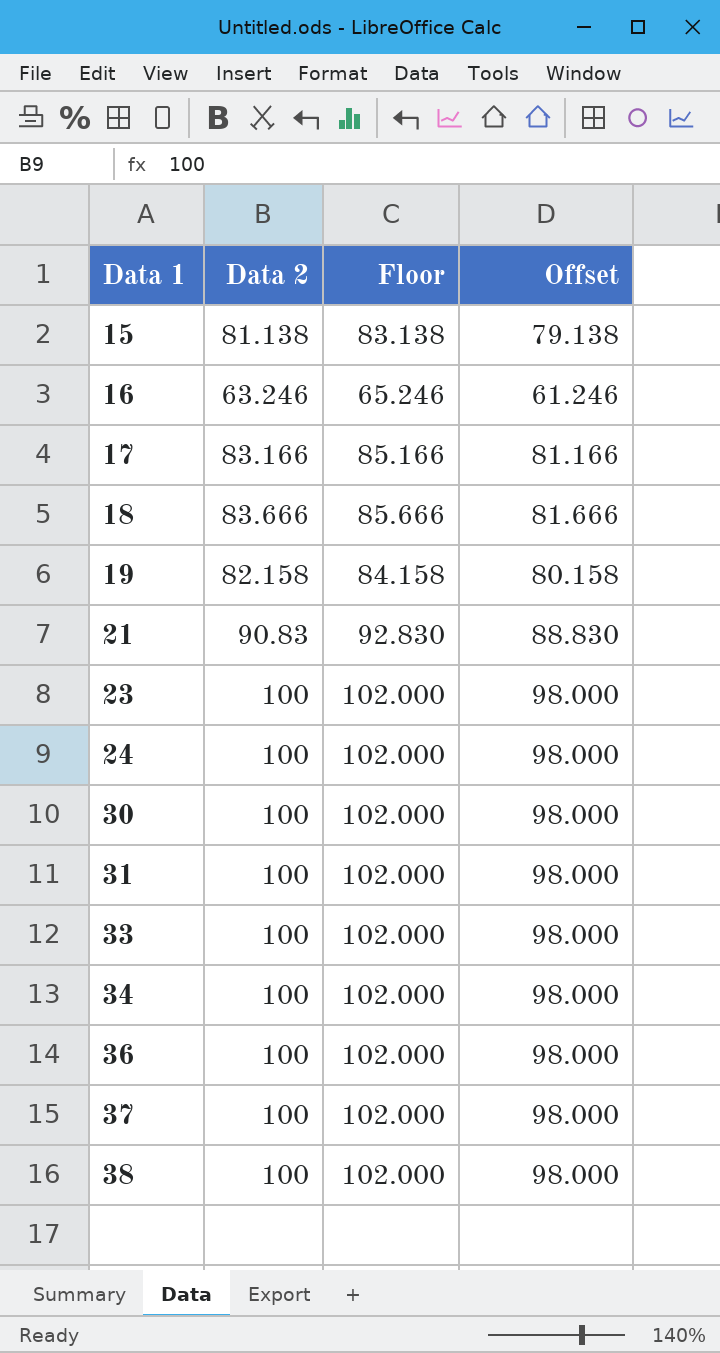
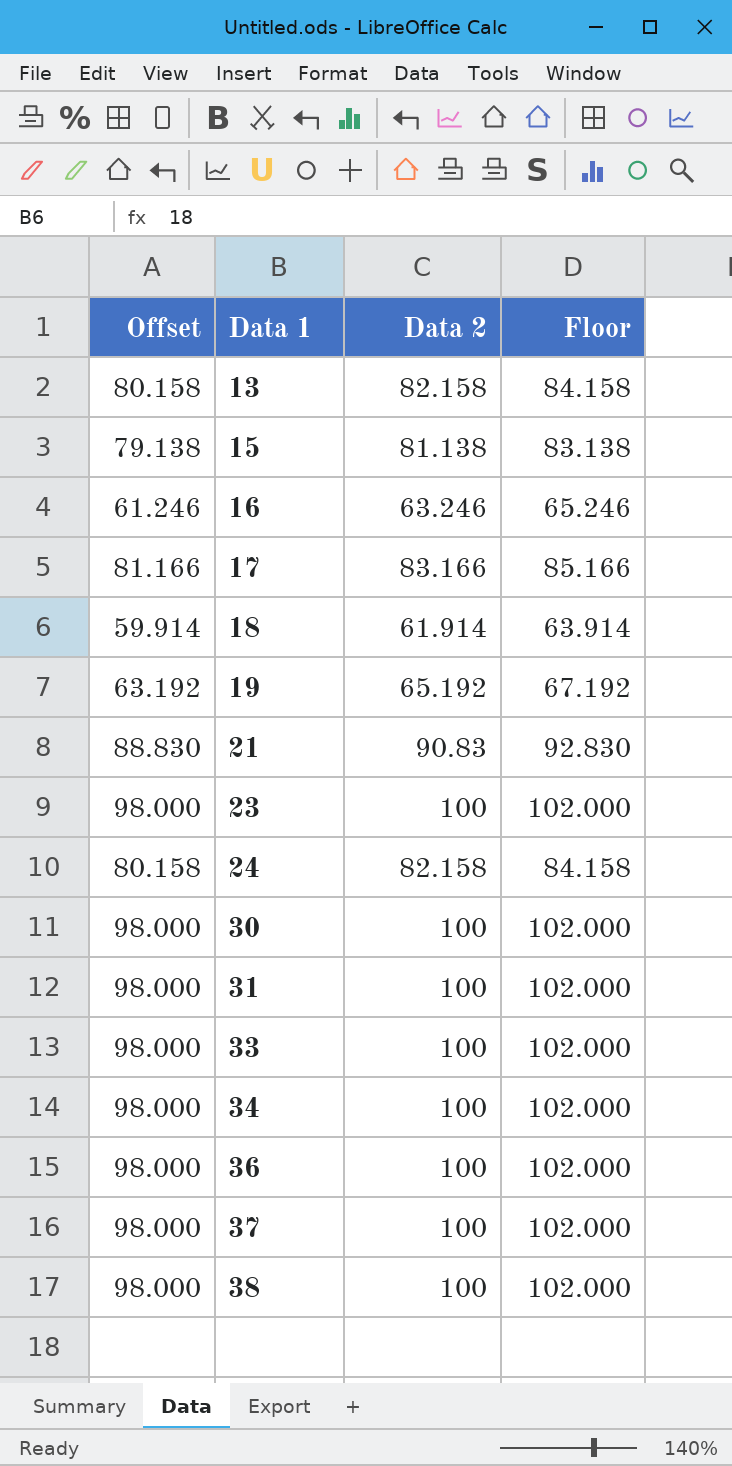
column Offset | position: 4 -> 1
row 13: none -> 80.158 | 82.158 | 84.158
18 | Offset: 81.666 -> 59.914
18 | Data 2: 83.666 -> 61.914
18 | Floor: 85.666 -> 63.914
19 | Offset: 80.158 -> 63.192
19 | Data 2: 82.158 -> 65.192
19 | Floor: 84.158 -> 67.192
24 | Offset: 98.000 -> 80.158
24 | Data 2: 100 -> 82.158
24 | Floor: 102.000 -> 84.158

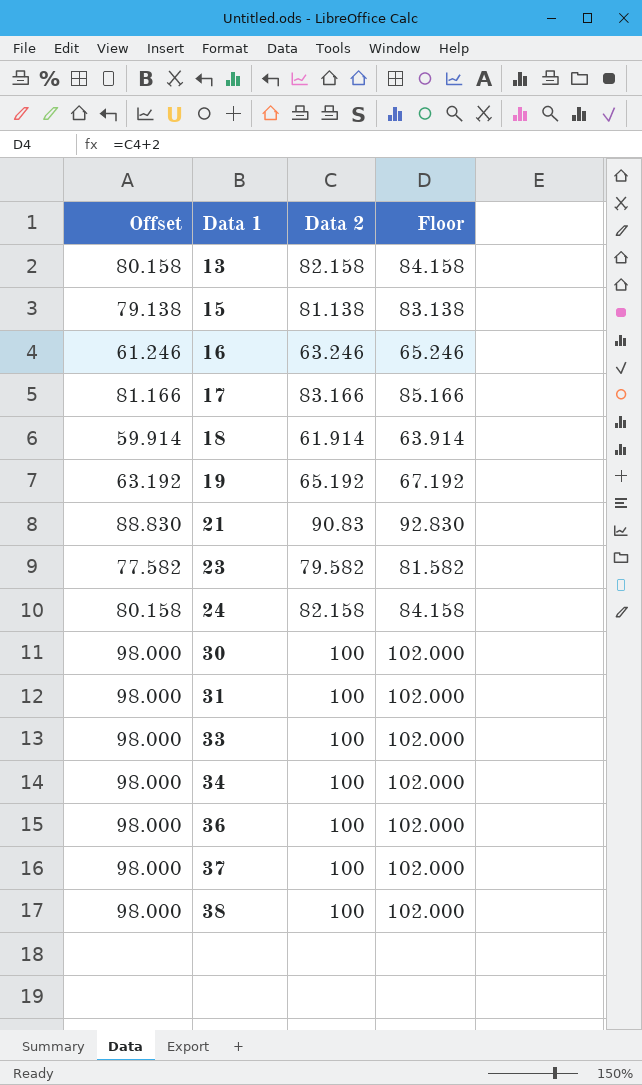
23 | Offset: 98.000 -> 77.582
23 | Data 2: 100 -> 79.582
23 | Floor: 102.000 -> 81.582

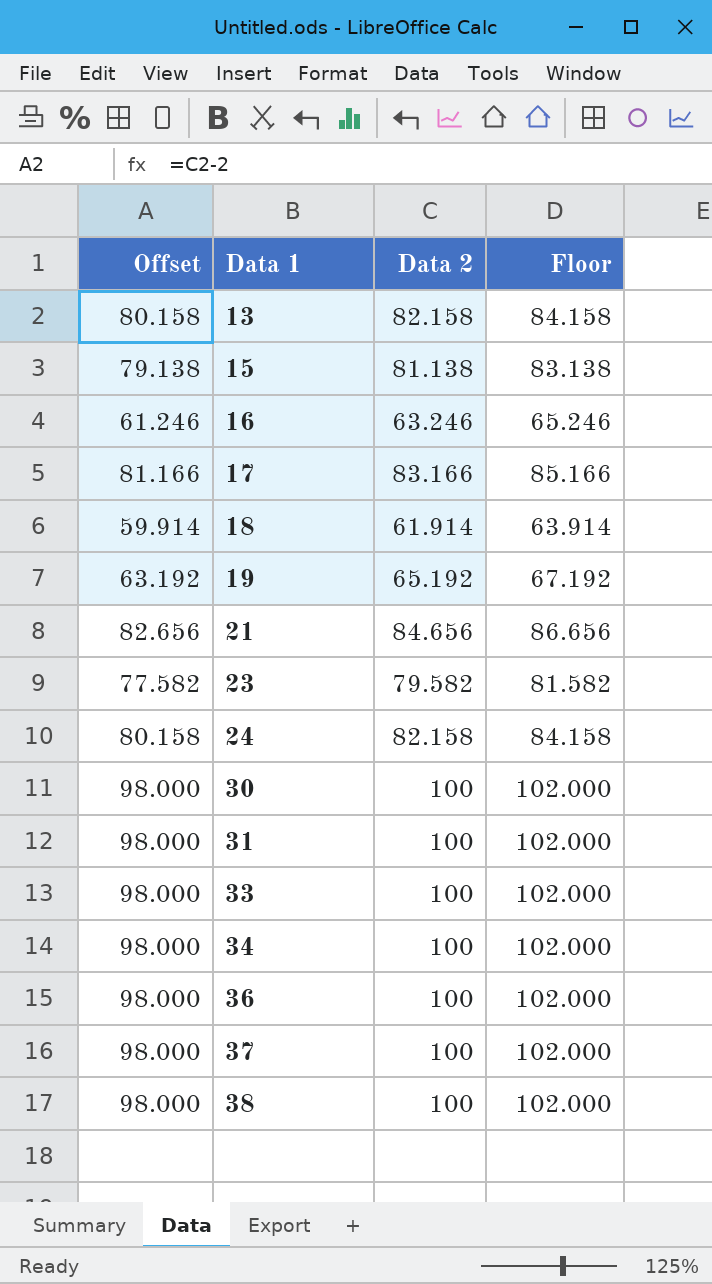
21 | Offset: 88.830 -> 82.656
21 | Data 2: 90.83 -> 84.656
21 | Floor: 92.830 -> 86.656

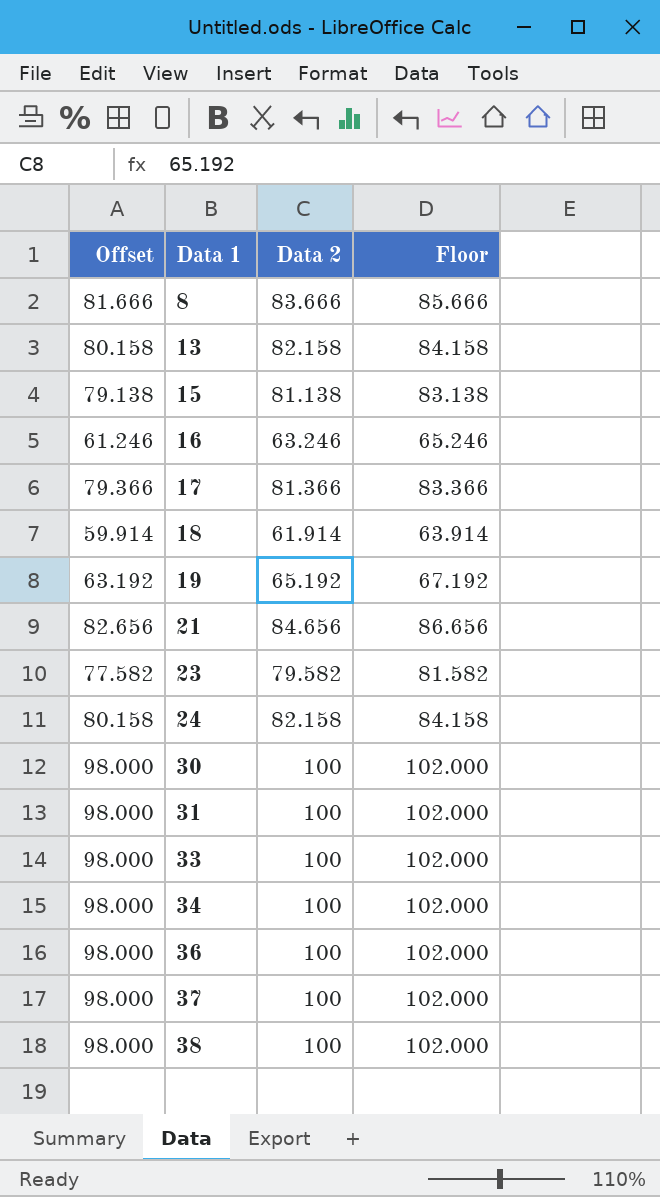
row 8: none -> 81.666 | 83.666 | 85.666
17 | Offset: 81.166 -> 79.366
17 | Data 2: 83.166 -> 81.366
17 | Floor: 85.166 -> 83.366

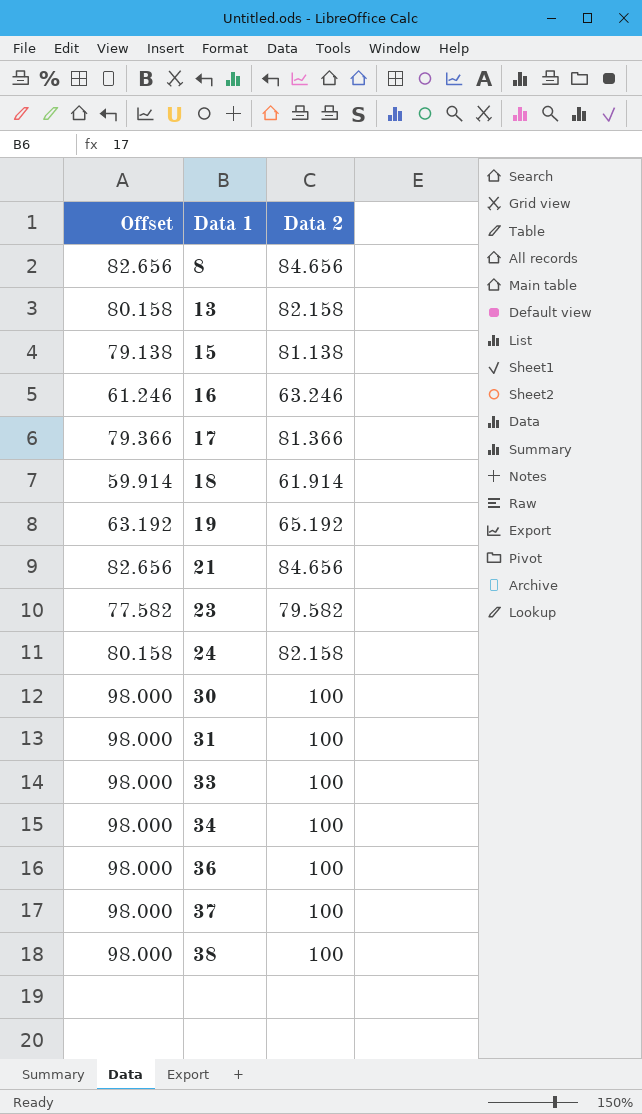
column Floor | formula: [Data 2] + 2 -> none
8 | Offset: 81.666 -> 82.656
8 | Data 2: 83.666 -> 84.656

